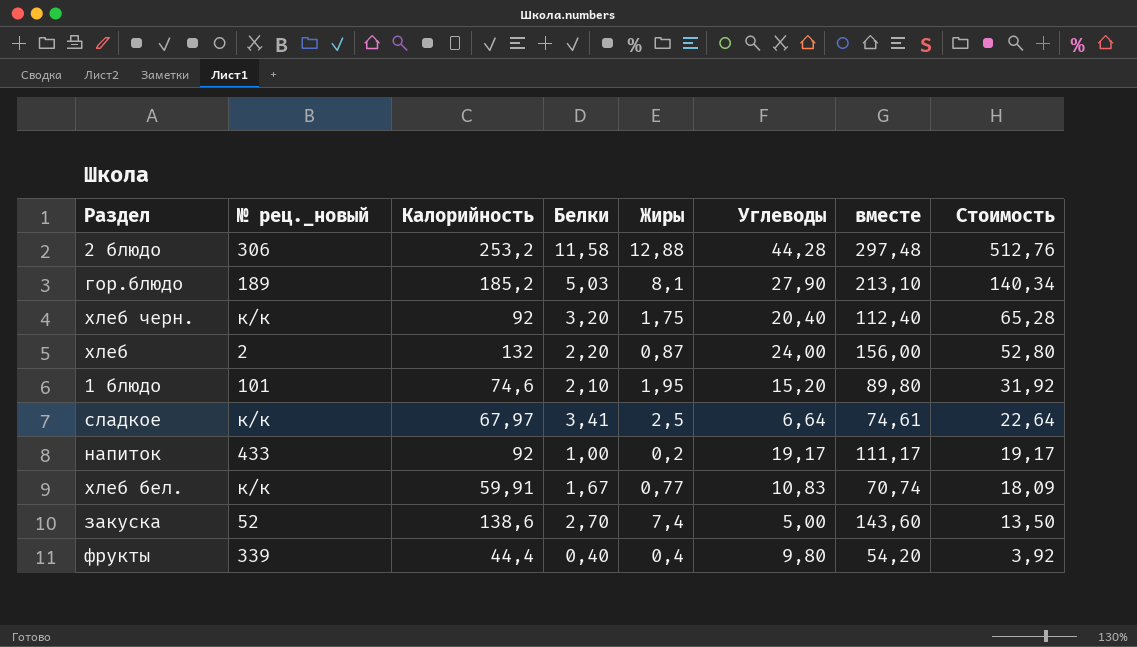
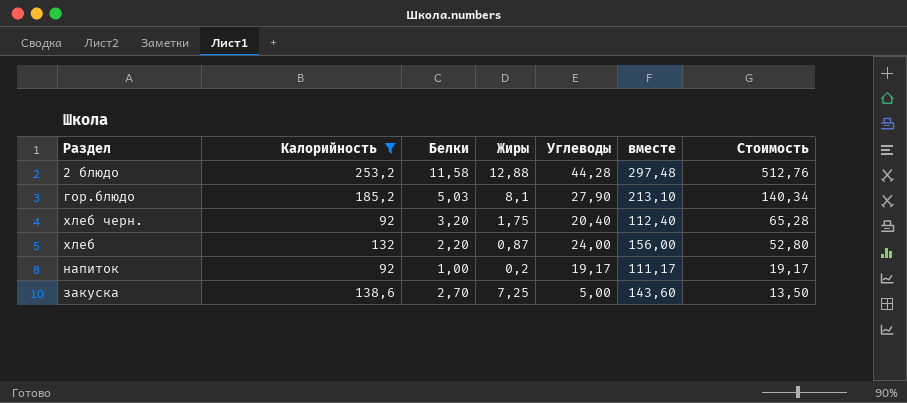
filter: none -> Калорийность >= 92
column № рец._новый | position: 2 -> none
закуска | Жиры: 7,4 -> 7,25

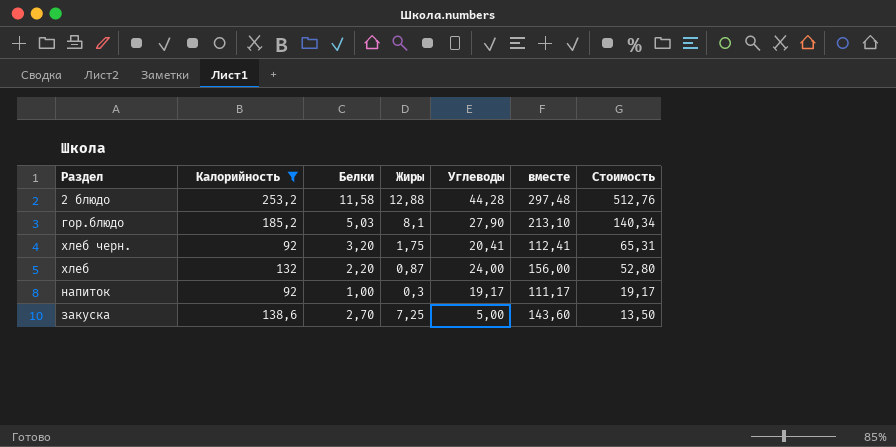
хлеб черн. | Углеводы: 20,40 -> 20,41
хлеб черн. | вместе: 112,40 -> 112,41
хлеб черн. | Стоимость: 65,28 -> 65,31
напиток | Жиры: 0,2 -> 0,3

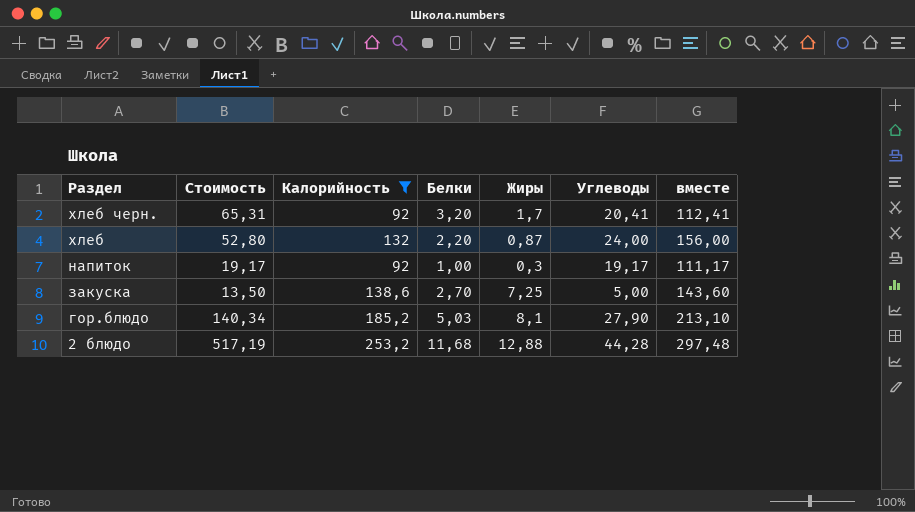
row order: Стоимость descending -> Раздел descending
column Стоимость | position: 7 -> 2
хлеб черн. | Жиры: 1,75 -> 1,7
2 блюдо | Стоимость: 512,76 -> 517,19
2 блюдо | Белки: 11,58 -> 11,68

